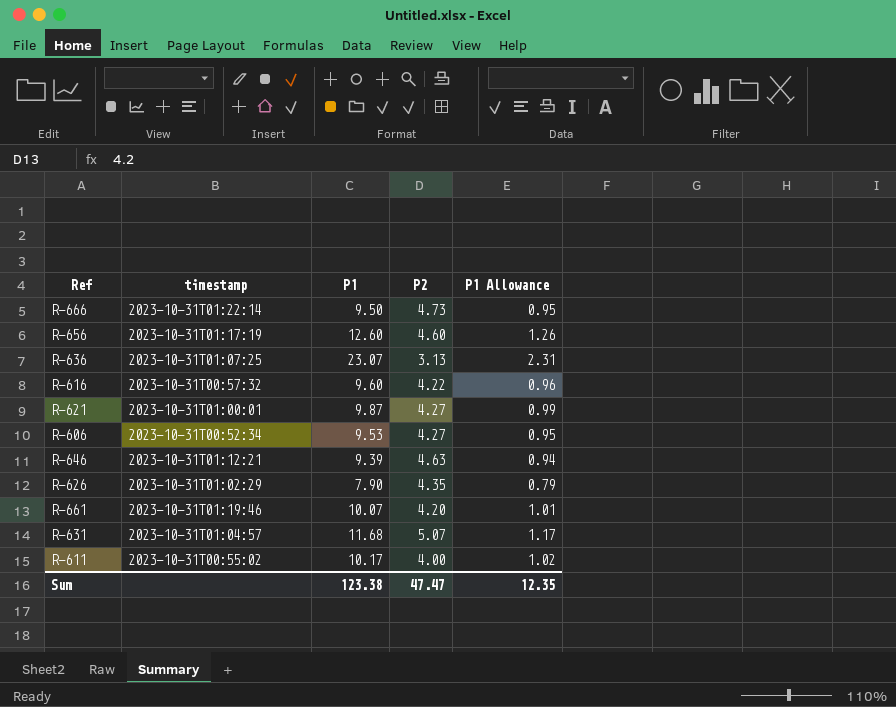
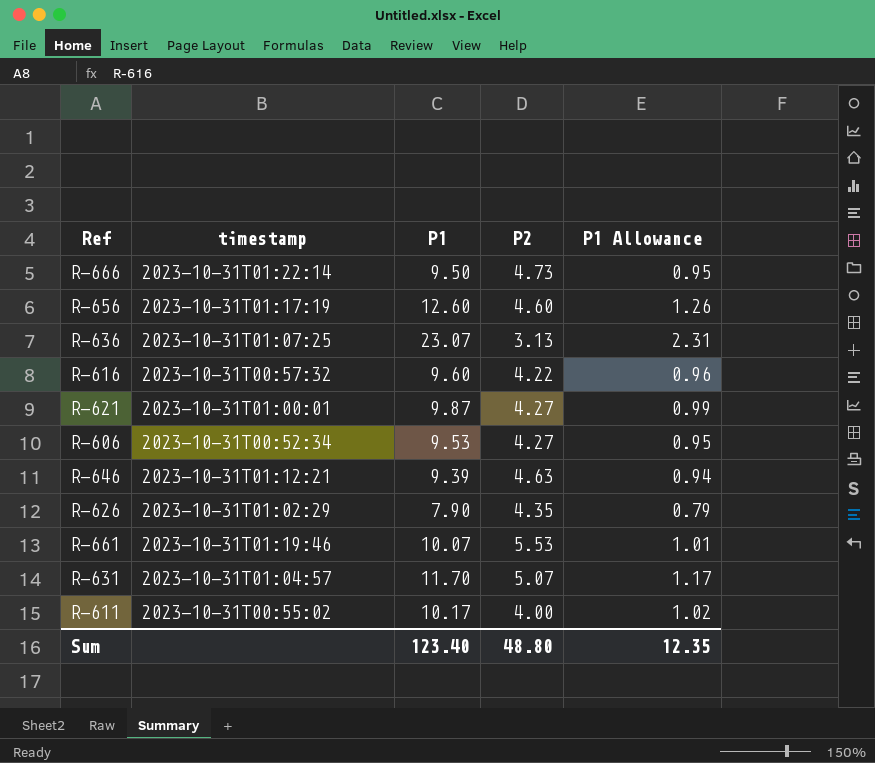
R-661 | P2: 4.20 -> 5.53
R-631 | P1: 11.68 -> 11.70
Sum | P1: 123.38 -> 123.40
Sum | P2: 47.47 -> 48.80

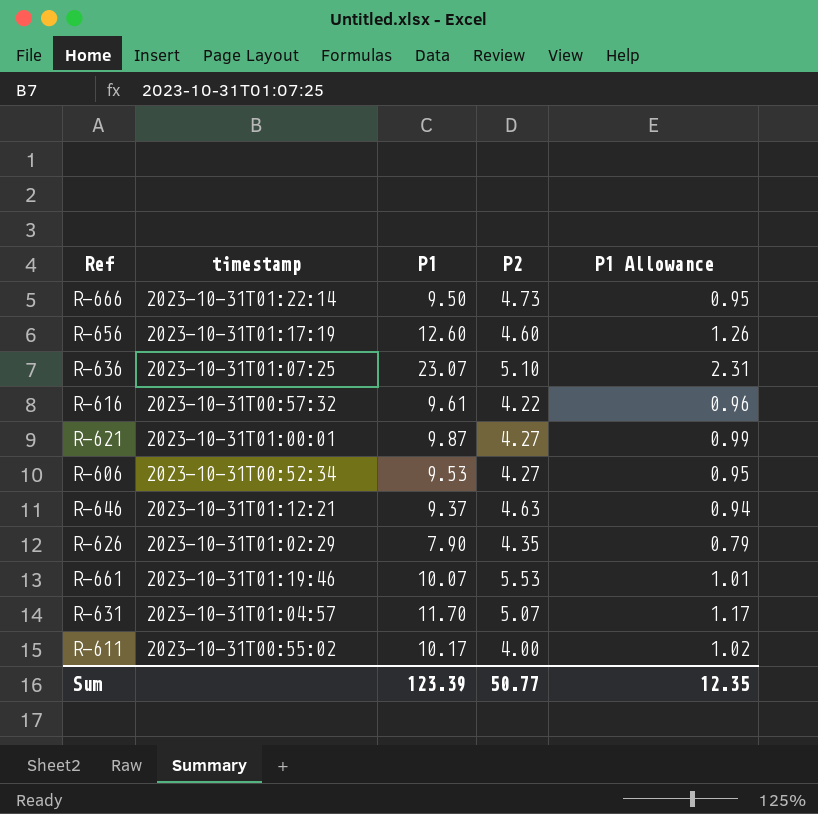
R-636 | P2: 3.13 -> 5.10
R-616 | P1: 9.60 -> 9.61
R-646 | P1: 9.39 -> 9.37
Sum | P1: 123.40 -> 123.39
Sum | P2: 48.80 -> 50.77

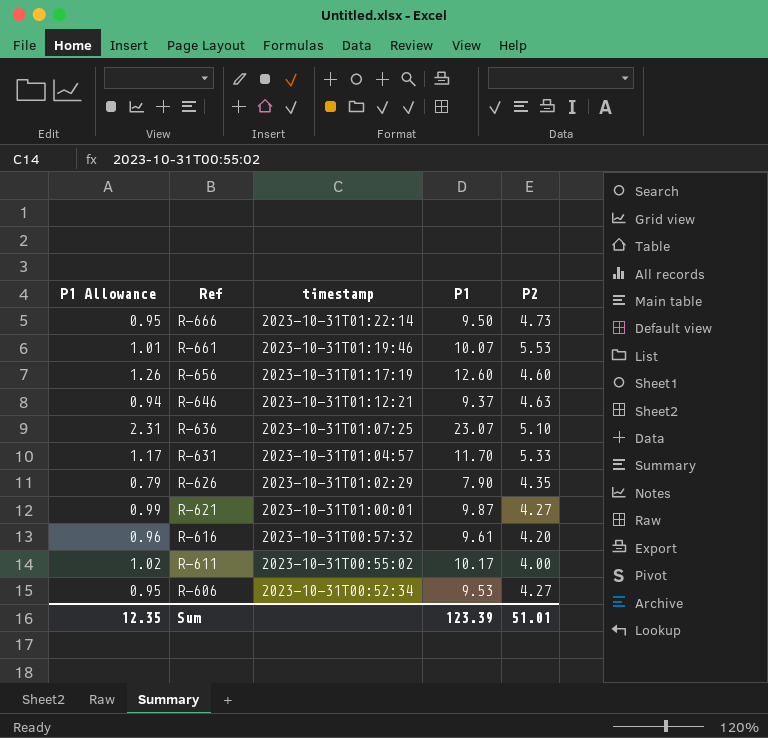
row order: none -> Ref descending
column P1 Allowance | position: 5 -> 1
R-631 | P2: 5.07 -> 5.33
R-616 | P2: 4.22 -> 4.20
Sum | P2: 50.77 -> 51.01

